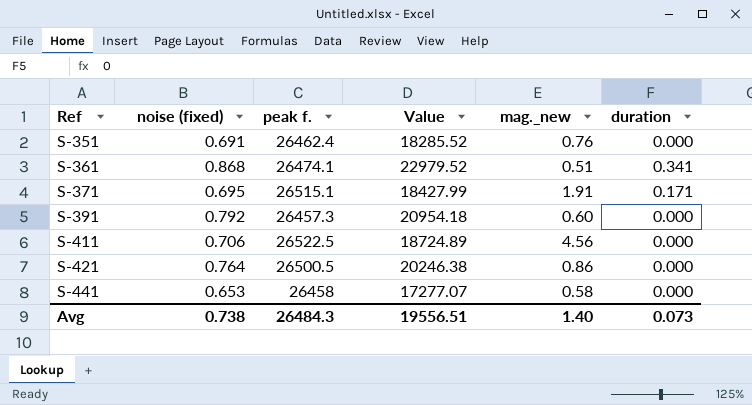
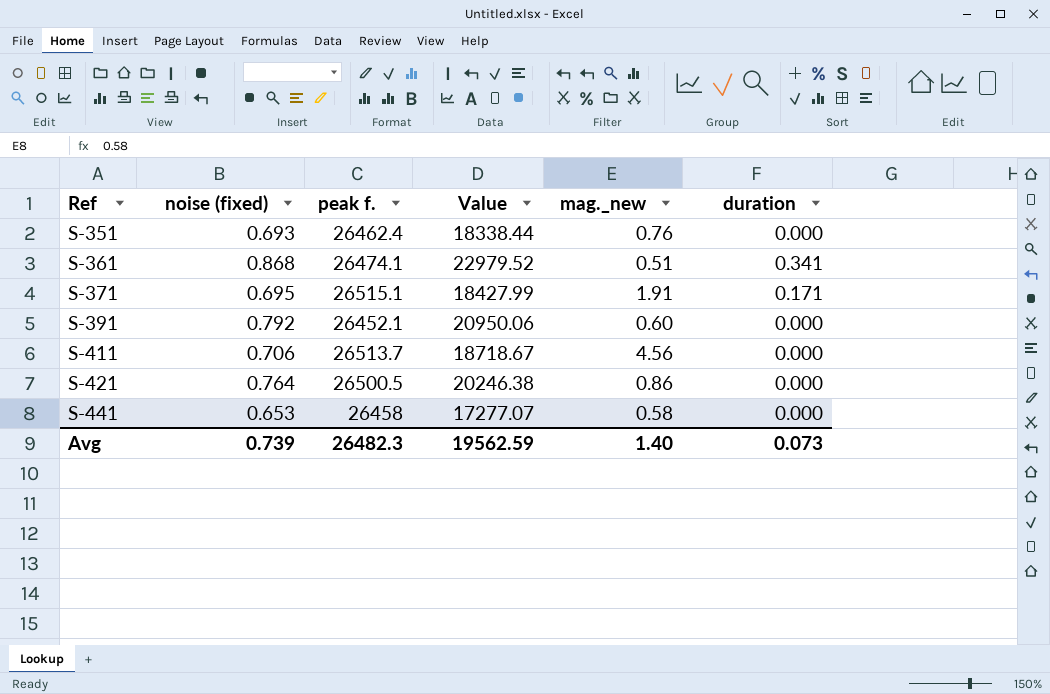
S-351 | noise (fixed): 0.691 -> 0.693
S-351 | Value: 18285.52 -> 18338.44
S-391 | peak f.: 26457.3 -> 26452.1
S-391 | Value: 20954.18 -> 20950.06
S-411 | peak f.: 26522.5 -> 26513.7
S-411 | Value: 18724.89 -> 18718.67
Avg | noise (fixed): 0.738 -> 0.739
Avg | peak f.: 26484.3 -> 26482.3
Avg | Value: 19556.51 -> 19562.59

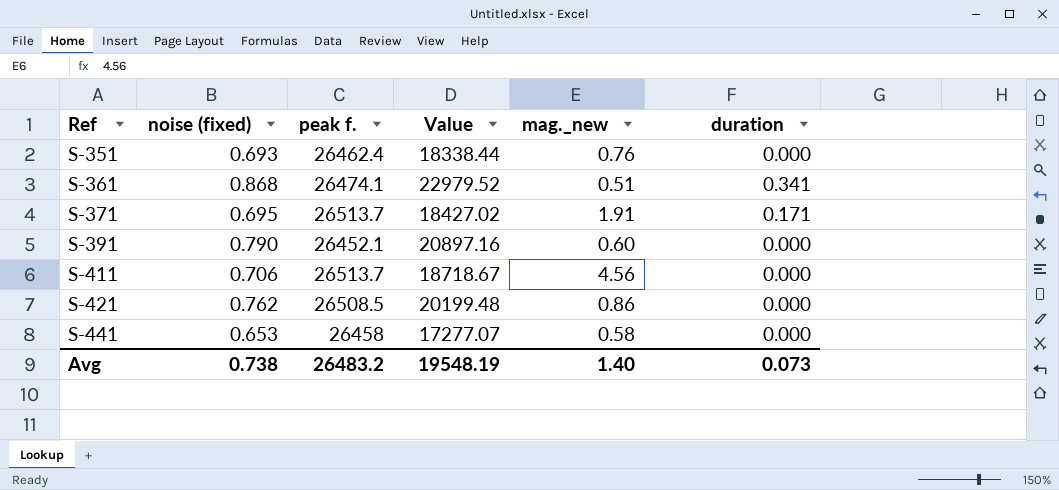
S-371 | peak f.: 26515.1 -> 26513.7
S-371 | Value: 18427.99 -> 18427.02
S-391 | noise (fixed): 0.792 -> 0.790
S-391 | Value: 20950.06 -> 20897.16
S-421 | noise (fixed): 0.764 -> 0.762
S-421 | peak f.: 26500.5 -> 26508.5
S-421 | Value: 20246.38 -> 20199.48
Avg | noise (fixed): 0.739 -> 0.738
Avg | peak f.: 26482.3 -> 26483.2
Avg | Value: 19562.59 -> 19548.19

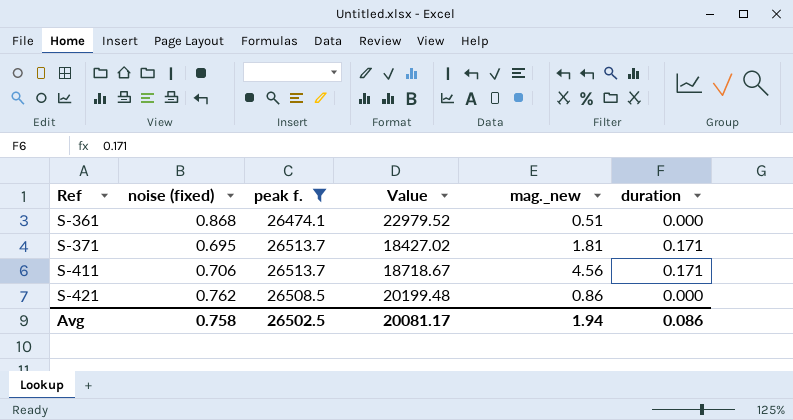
filter: none -> peak f. >= 26474.1
S-361 | duration: 0.341 -> 0.000
S-371 | mag._new: 1.91 -> 1.81
S-411 | duration: 0.000 -> 0.171
Avg | noise (fixed): 0.738 -> 0.758
Avg | peak f.: 26483.2 -> 26502.5
Avg | Value: 19548.19 -> 20081.17
Avg | mag._new: 1.40 -> 1.94
Avg | duration: 0.073 -> 0.086

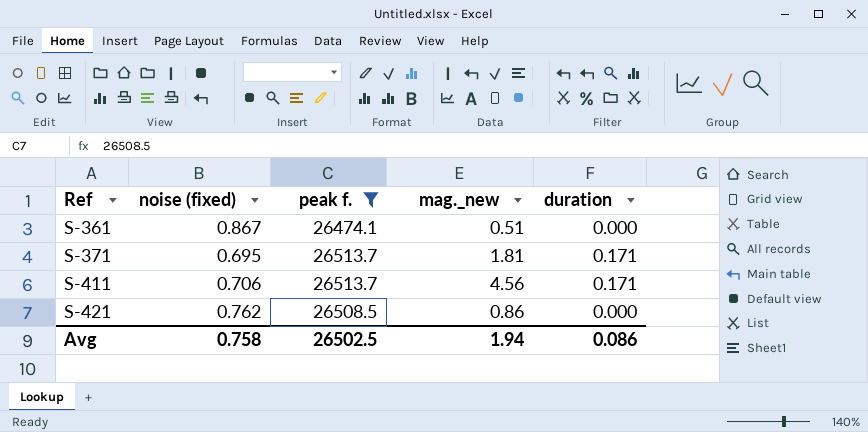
column Value | formula: [noise (fixed)] * [peak f.] -> none
S-361 | noise (fixed): 0.868 -> 0.867

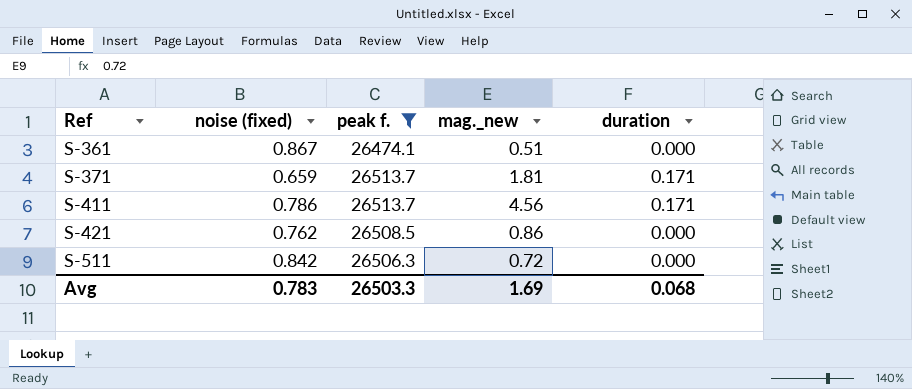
S-371 | noise (fixed): 0.695 -> 0.659
S-411 | noise (fixed): 0.706 -> 0.786
row S-511: none -> 0.842 | 26506.3 | 0.72 | 0.000
Avg | noise (fixed): 0.758 -> 0.783
Avg | peak f.: 26502.5 -> 26503.3
Avg | mag._new: 1.94 -> 1.69
Avg | duration: 0.086 -> 0.068

